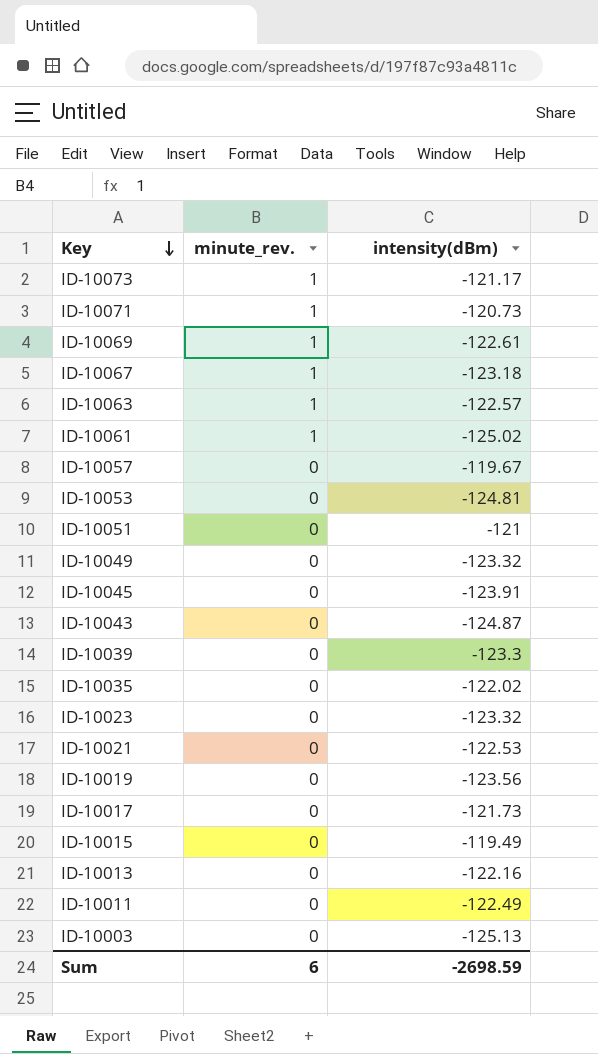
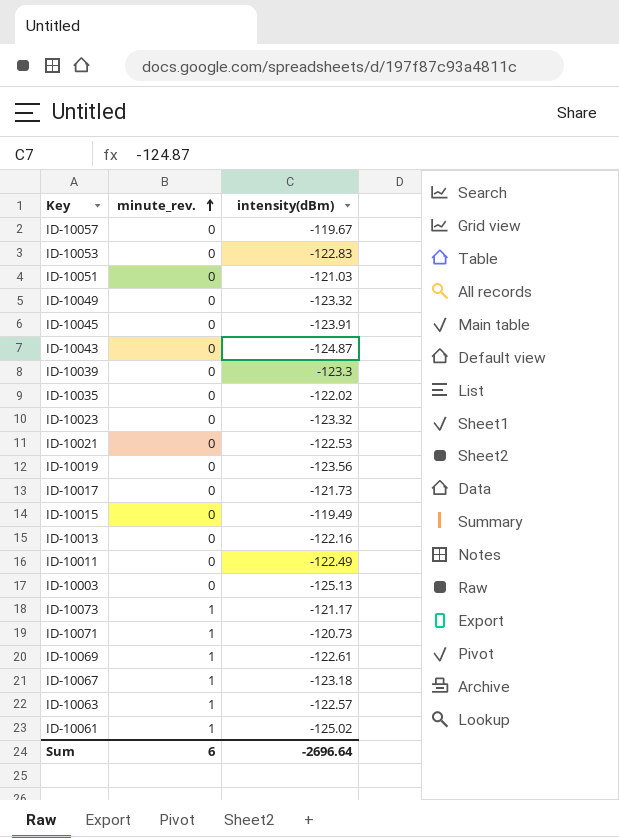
row order: Key descending -> minute_rev. ascending
ID-10053 | intensity(dBm): -124.81 -> -122.83
ID-10051 | intensity(dBm): -121 -> -121.03
Sum | intensity(dBm): -2698.59 -> -2696.64

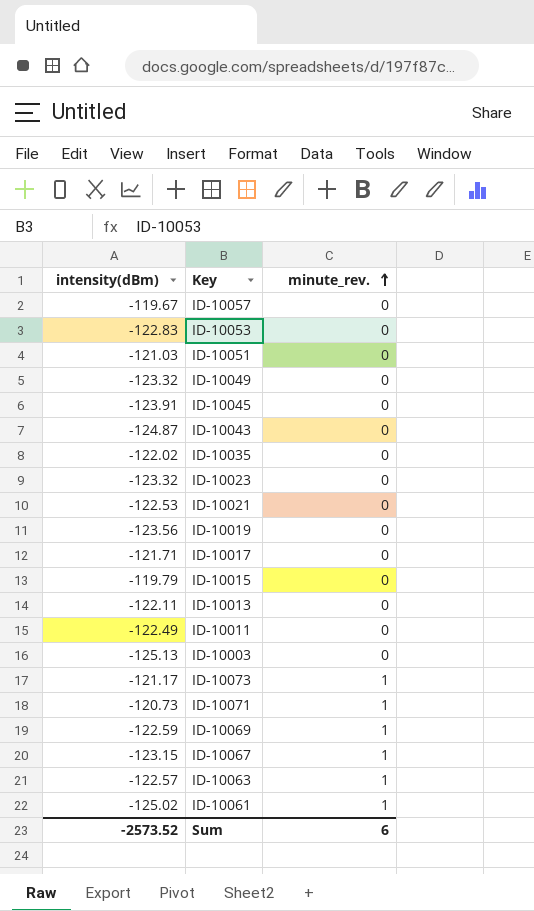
column intensity(dBm) | position: 3 -> 1
row ID-10039: 0 | -123.3 -> none
ID-10017 | intensity(dBm): -121.73 -> -121.71
ID-10015 | intensity(dBm): -119.49 -> -119.79
ID-10013 | intensity(dBm): -122.16 -> -122.11
ID-10069 | intensity(dBm): -122.61 -> -122.59
ID-10067 | intensity(dBm): -123.18 -> -123.15
Sum | intensity(dBm): -2696.64 -> -2573.52

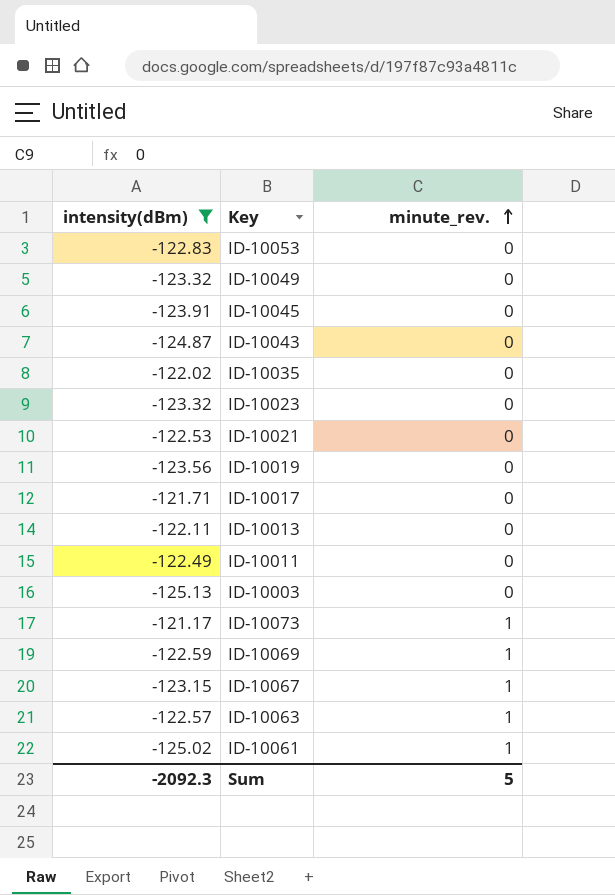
filter: none -> intensity(dBm) <= -121.17
Sum | intensity(dBm): -2573.52 -> -2092.3
Sum | minute_rev.: 6 -> 5

